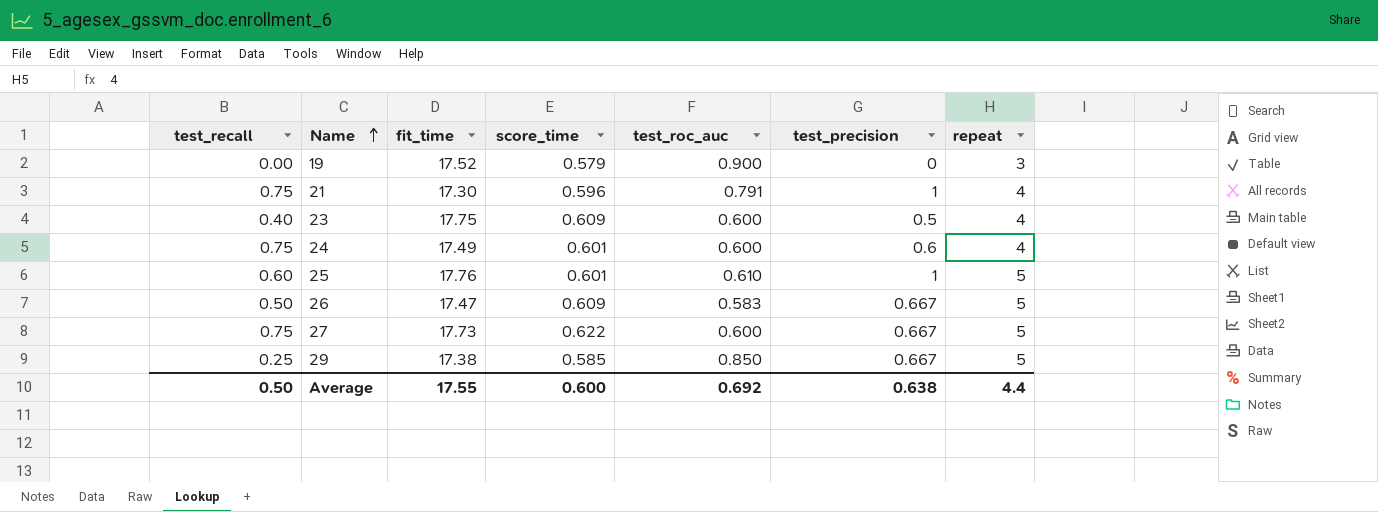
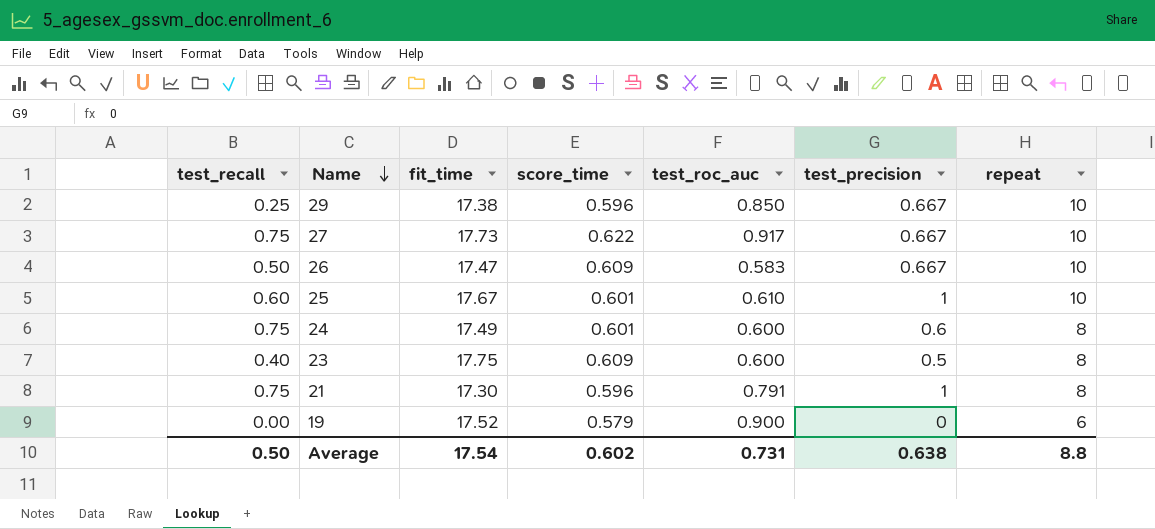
row order: Name ascending -> Name descending
29 | score_time: 0.585 -> 0.596
29 | repeat: 5 -> 10
27 | test_roc_auc: 0.600 -> 0.917
27 | repeat: 5 -> 10
26 | repeat: 5 -> 10
25 | fit_time: 17.76 -> 17.67
25 | repeat: 5 -> 10
24 | repeat: 4 -> 8
23 | repeat: 4 -> 8
21 | repeat: 4 -> 8
19 | repeat: 3 -> 6
Average | fit_time: 17.55 -> 17.54
Average | score_time: 0.600 -> 0.602
Average | test_roc_auc: 0.692 -> 0.731
Average | repeat: 4.4 -> 8.8

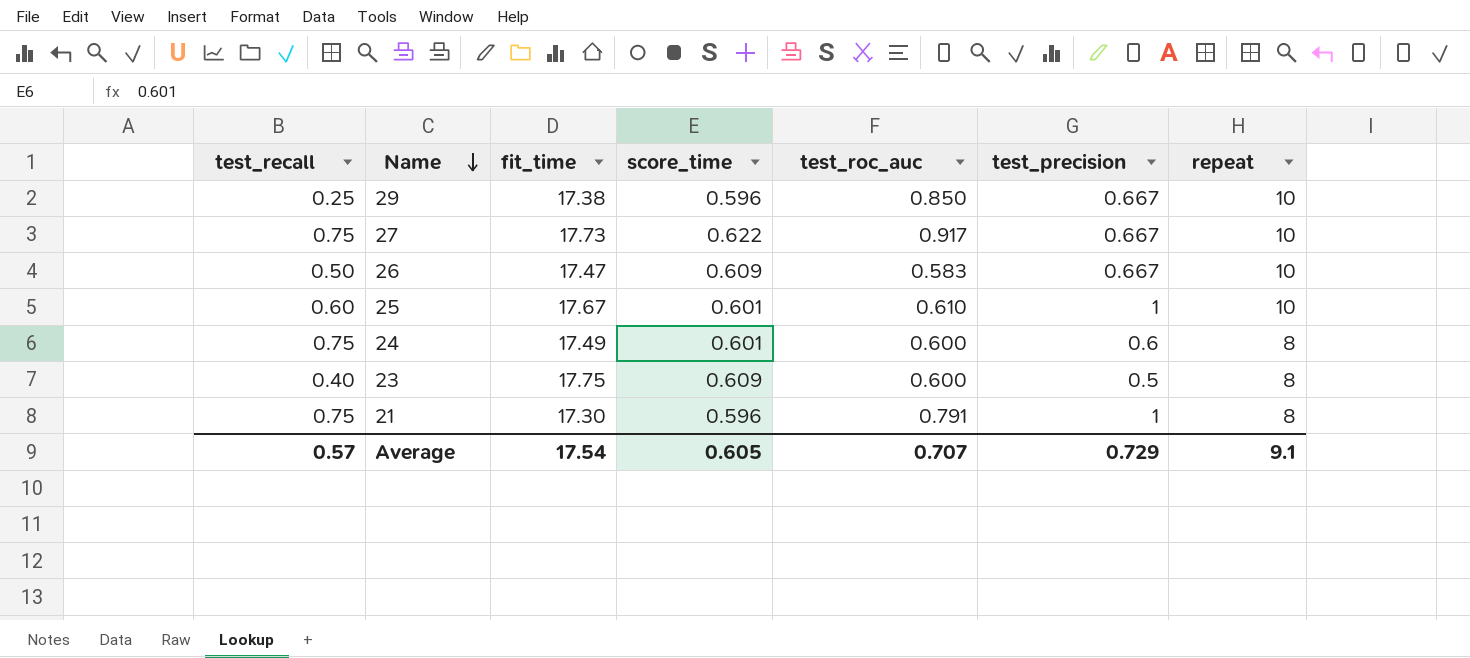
row 19: 0.00 | 17.52 | 0.579 | 0.900 | 0 | 6 -> none
Average | test_recall: 0.50 -> 0.57
Average | score_time: 0.602 -> 0.605
Average | test_roc_auc: 0.731 -> 0.707
Average | test_precision: 0.638 -> 0.729
Average | repeat: 8.8 -> 9.1

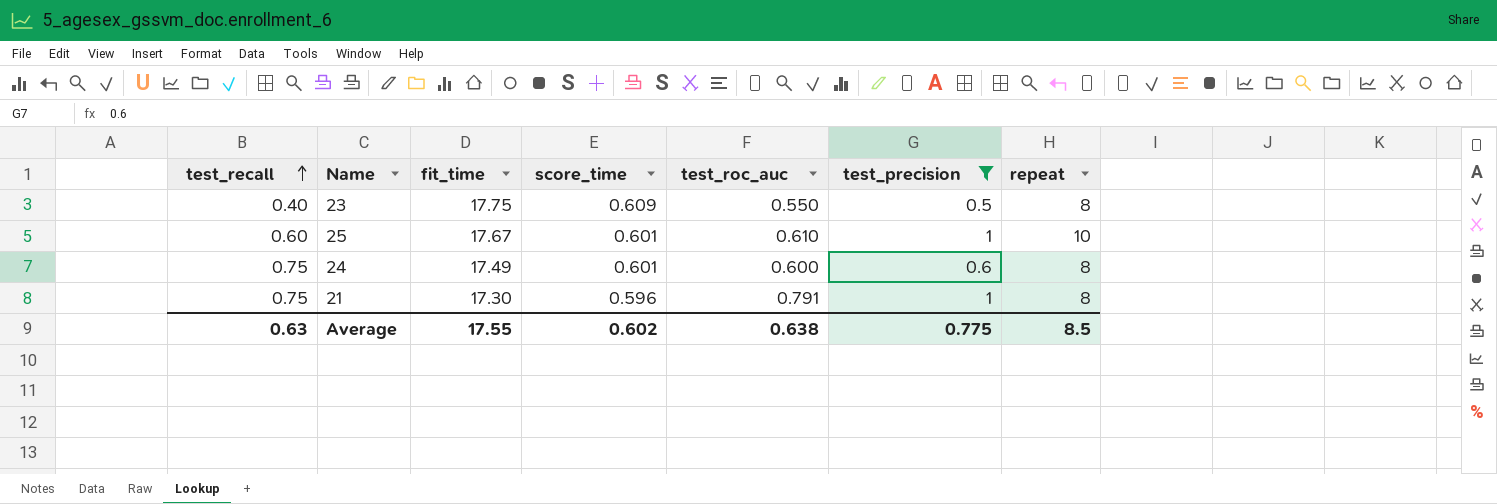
filter: none -> test_precision != 0.667
row order: Name descending -> test_recall ascending
23 | test_roc_auc: 0.600 -> 0.550
Average | test_recall: 0.57 -> 0.63
Average | fit_time: 17.54 -> 17.55
Average | score_time: 0.605 -> 0.602
Average | test_roc_auc: 0.707 -> 0.638
Average | test_precision: 0.729 -> 0.775
Average | repeat: 9.1 -> 8.5

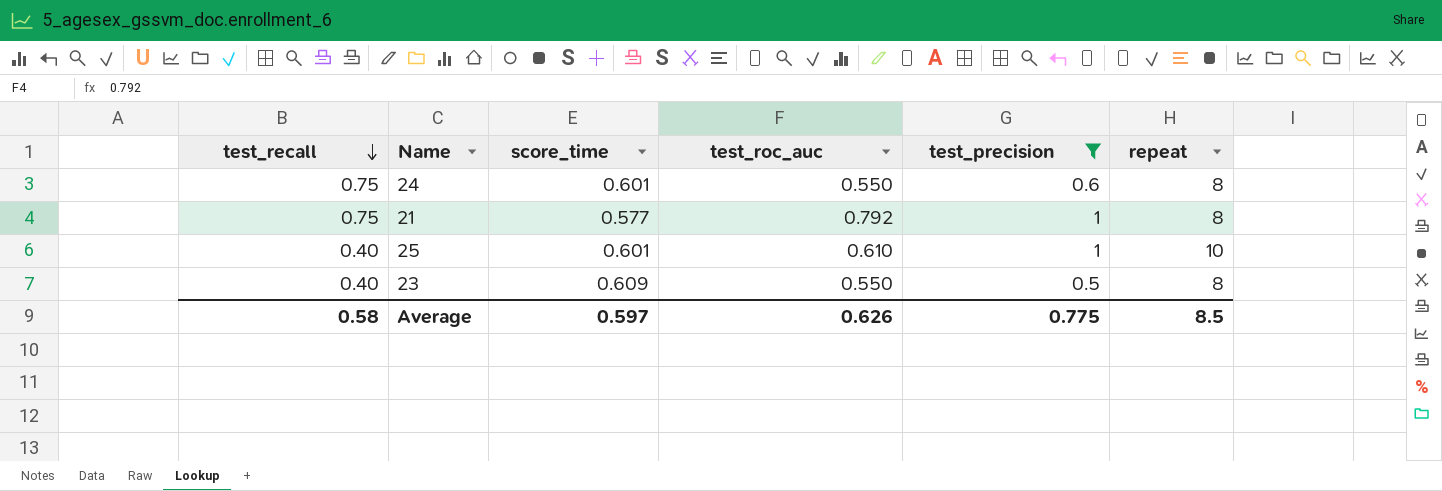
row order: test_recall ascending -> test_recall descending
column fit_time | position: 3 -> none
24 | test_roc_auc: 0.600 -> 0.550
21 | score_time: 0.596 -> 0.577
21 | test_roc_auc: 0.791 -> 0.792
25 | test_recall: 0.60 -> 0.40
Average | test_recall: 0.63 -> 0.58
Average | score_time: 0.602 -> 0.597
Average | test_roc_auc: 0.638 -> 0.626

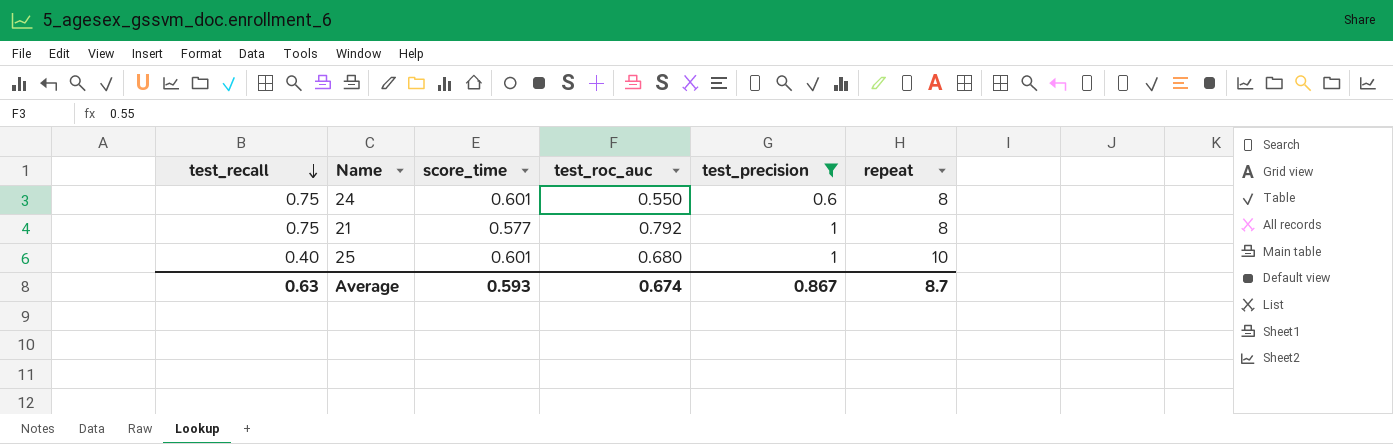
row 23: 0.40 | 0.609 | 0.550 | 0.5 | 8 -> none
25 | test_roc_auc: 0.610 -> 0.680
Average | test_recall: 0.58 -> 0.63
Average | score_time: 0.597 -> 0.593
Average | test_roc_auc: 0.626 -> 0.674
Average | test_precision: 0.775 -> 0.867
Average | repeat: 8.5 -> 8.7

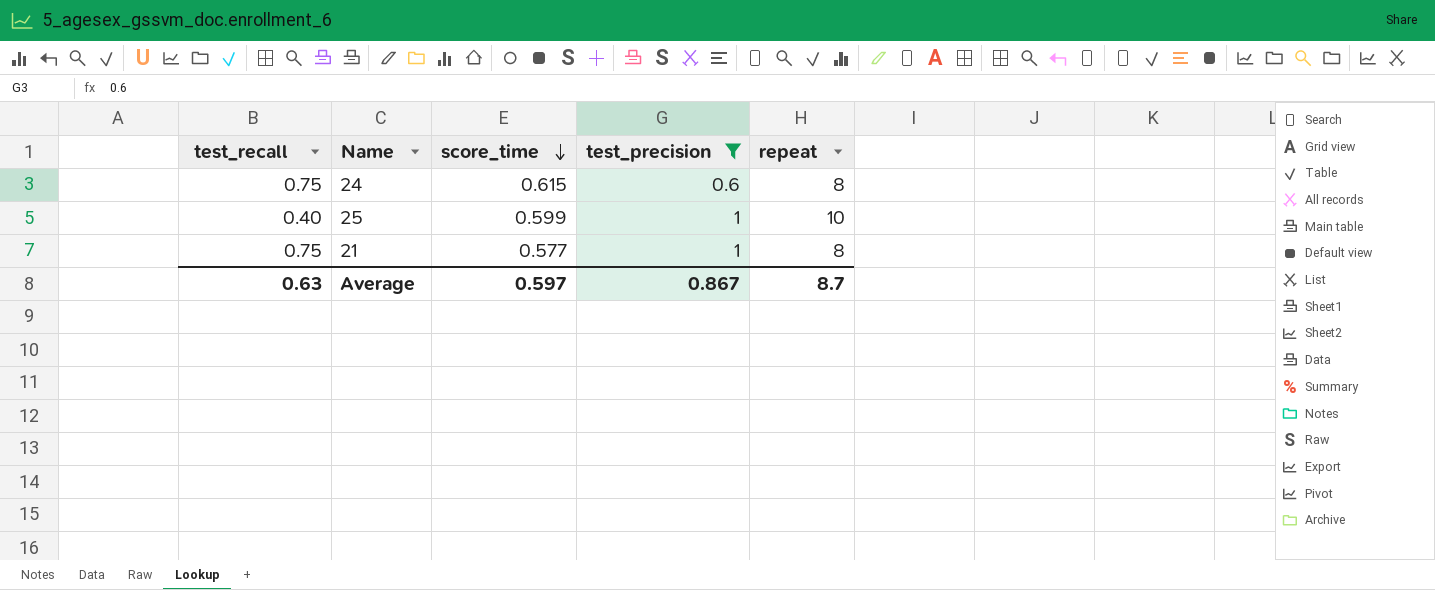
row order: test_recall descending -> score_time descending
column test_roc_auc | position: 4 -> none
24 | score_time: 0.601 -> 0.615
25 | score_time: 0.601 -> 0.599
Average | score_time: 0.593 -> 0.597

